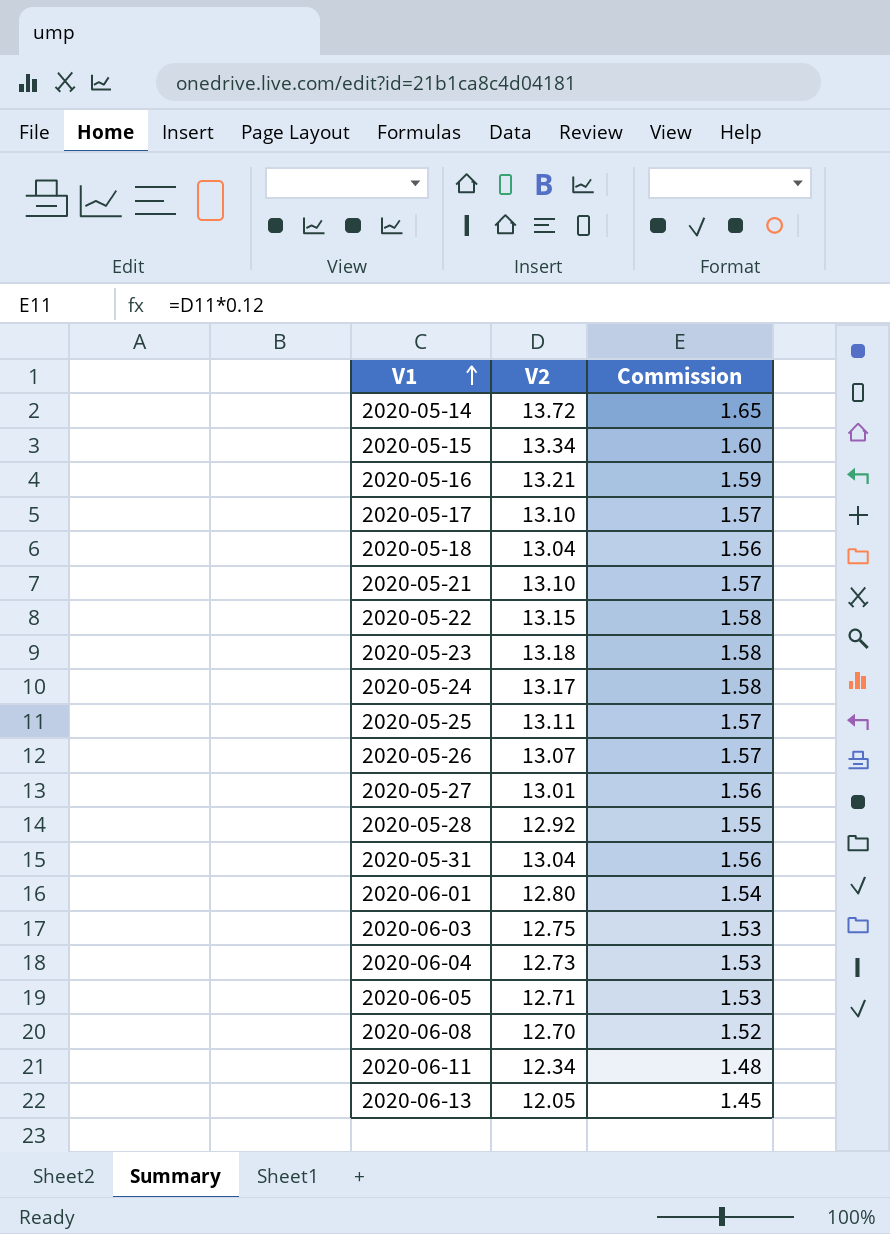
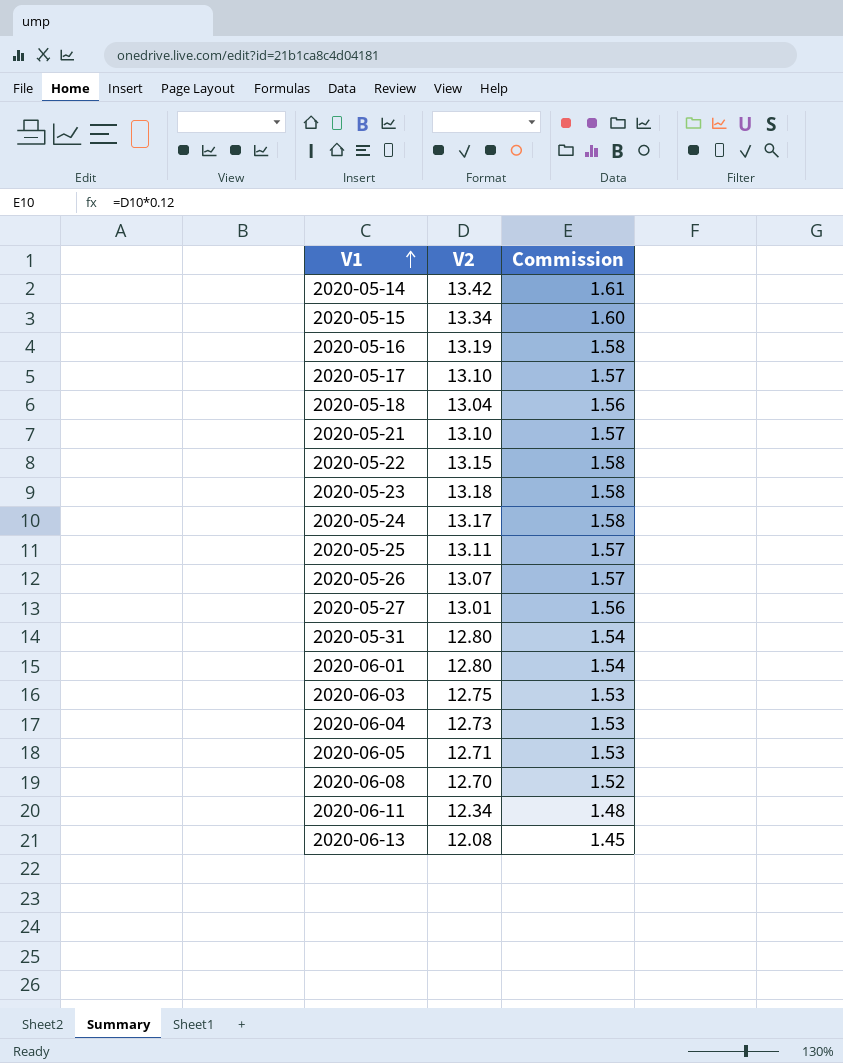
row 2020-05-28: 12.92 | 1.55 -> none
2020-05-14 | V2: 13.72 -> 13.42
2020-05-14 | Commission: 1.65 -> 1.61
2020-05-16 | V2: 13.21 -> 13.19
2020-05-16 | Commission: 1.59 -> 1.58
2020-05-31 | V2: 13.04 -> 12.80
2020-05-31 | Commission: 1.56 -> 1.54
2020-06-13 | V2: 12.05 -> 12.08

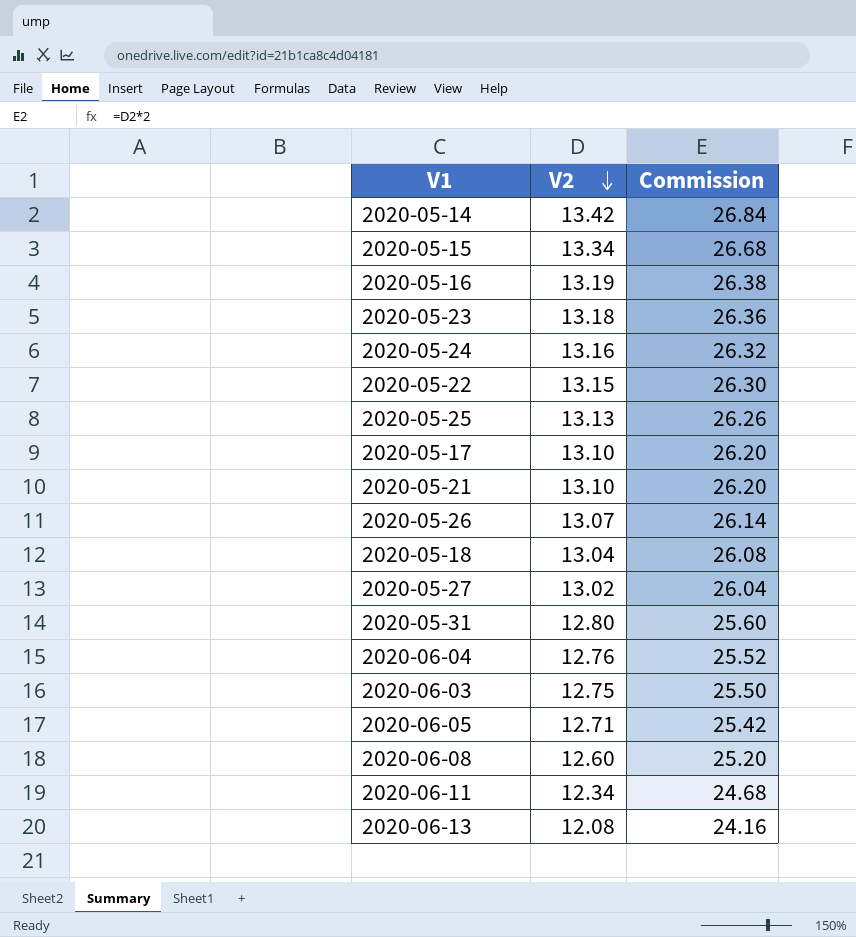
row order: V1 ascending -> V2 descending
column Commission | formula: [V2] * 0.12 -> [V2] * 2
row 2020-06-01: 12.80 | 1.54 -> none
2020-05-24 | V2: 13.17 -> 13.16
2020-05-25 | V2: 13.11 -> 13.13
2020-05-27 | V2: 13.01 -> 13.02
2020-06-04 | V2: 12.73 -> 12.76
2020-06-08 | V2: 12.70 -> 12.60

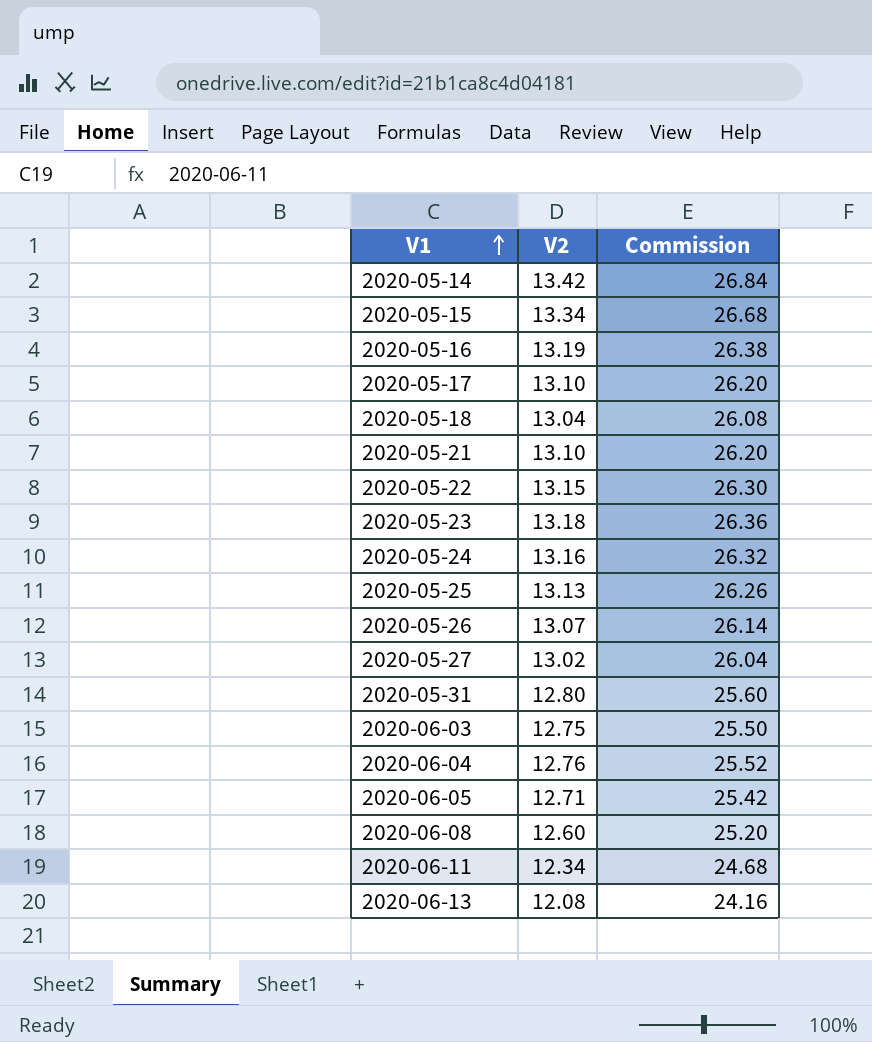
row order: V2 descending -> V1 ascending

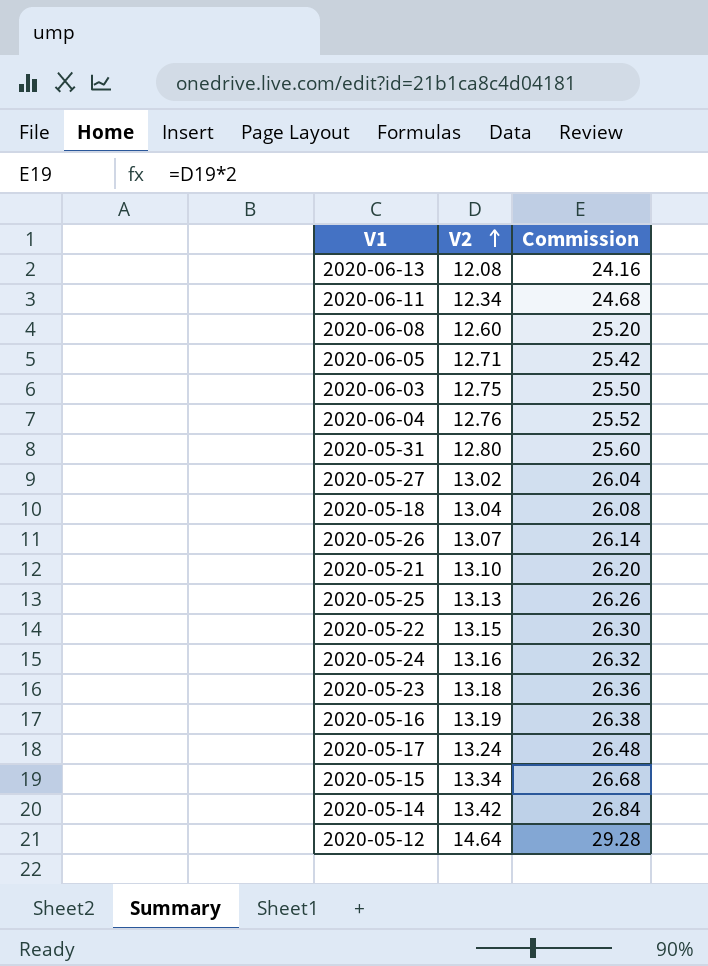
row order: V1 ascending -> V2 ascending
2020-05-17 | V2: 13.10 -> 13.24
2020-05-17 | Commission: 26.20 -> 26.48
row 2020-05-12: none -> 14.64 | 29.28

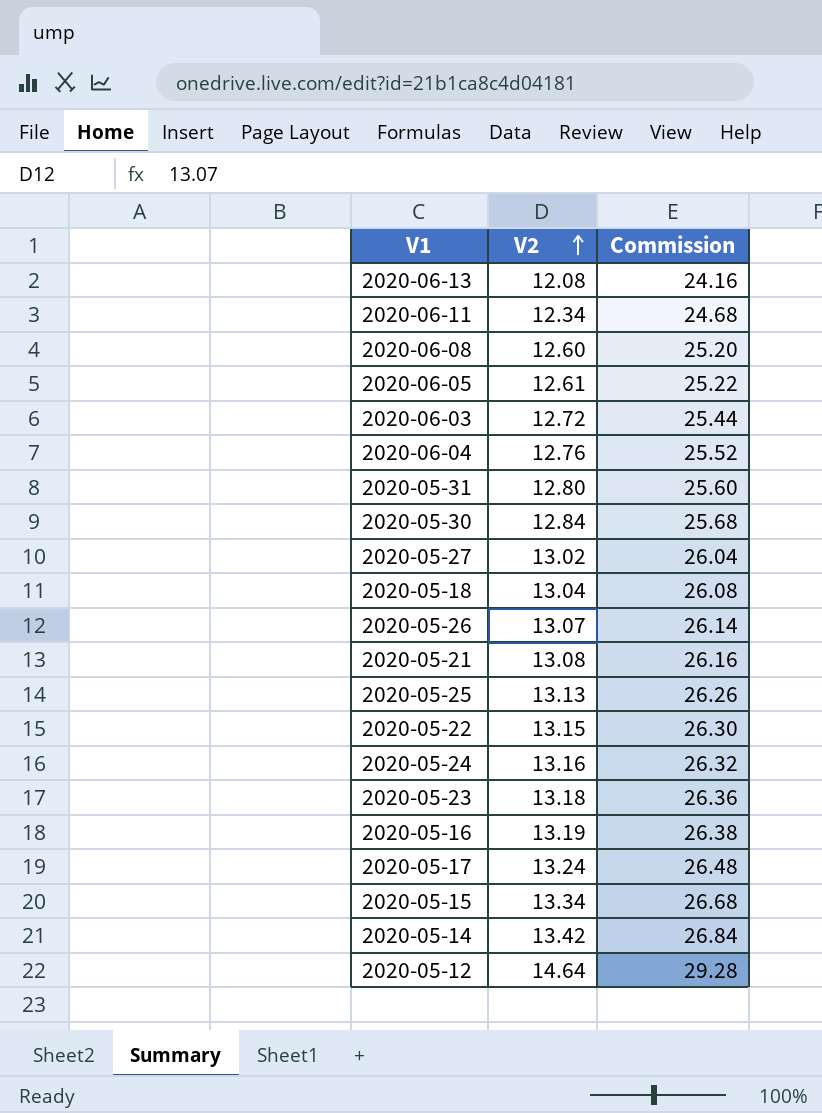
2020-06-05 | V2: 12.71 -> 12.61
2020-06-05 | Commission: 25.42 -> 25.22
2020-06-03 | V2: 12.75 -> 12.72
2020-06-03 | Commission: 25.50 -> 25.44
row 2020-05-30: none -> 12.84 | 25.68
2020-05-21 | V2: 13.10 -> 13.08
2020-05-21 | Commission: 26.20 -> 26.16

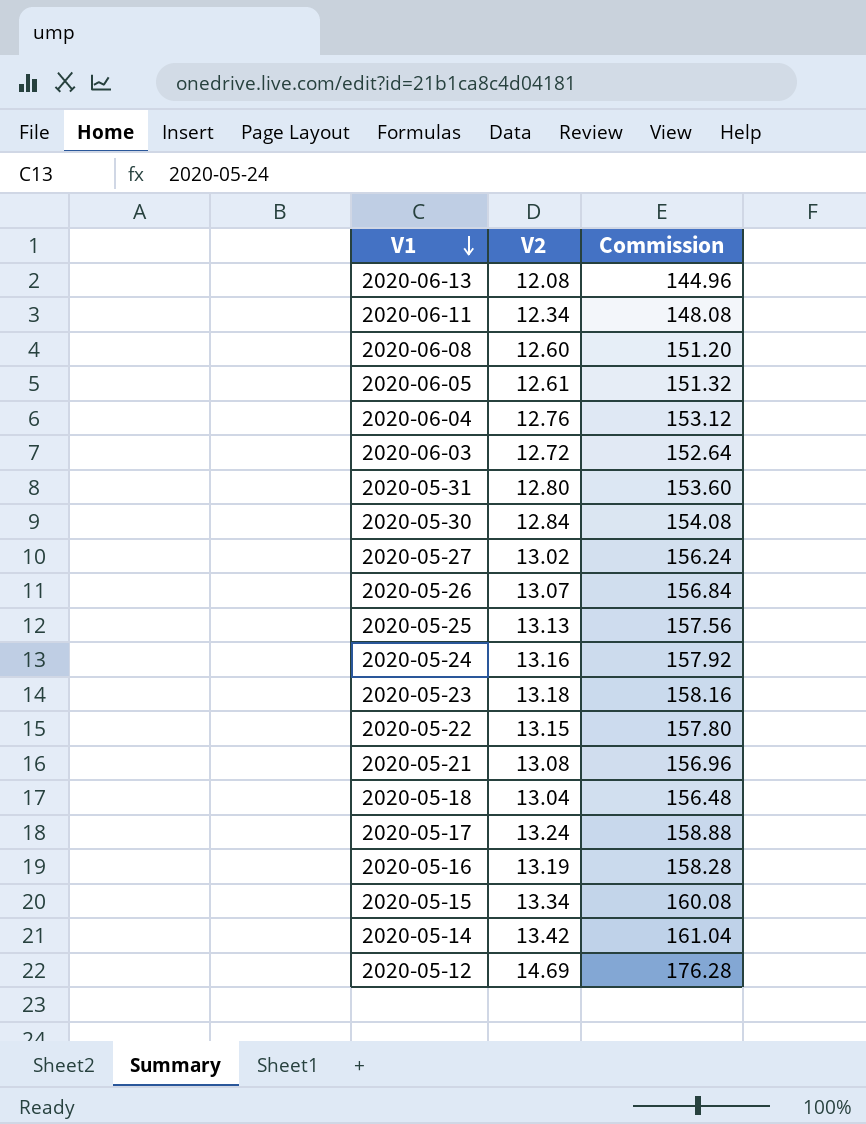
row order: V2 ascending -> V1 descending
column Commission | formula: [V2] * 2 -> [V2] * 12
2020-05-12 | V2: 14.64 -> 14.69

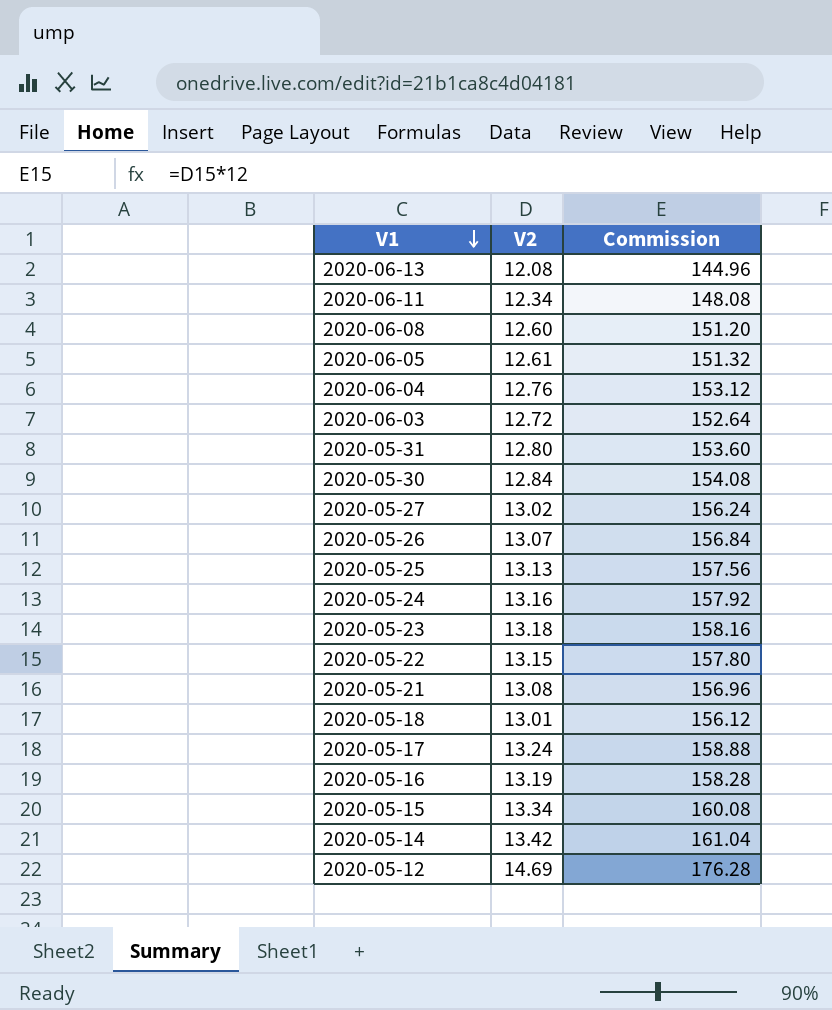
2020-05-18 | V2: 13.04 -> 13.01
2020-05-18 | Commission: 156.48 -> 156.12

